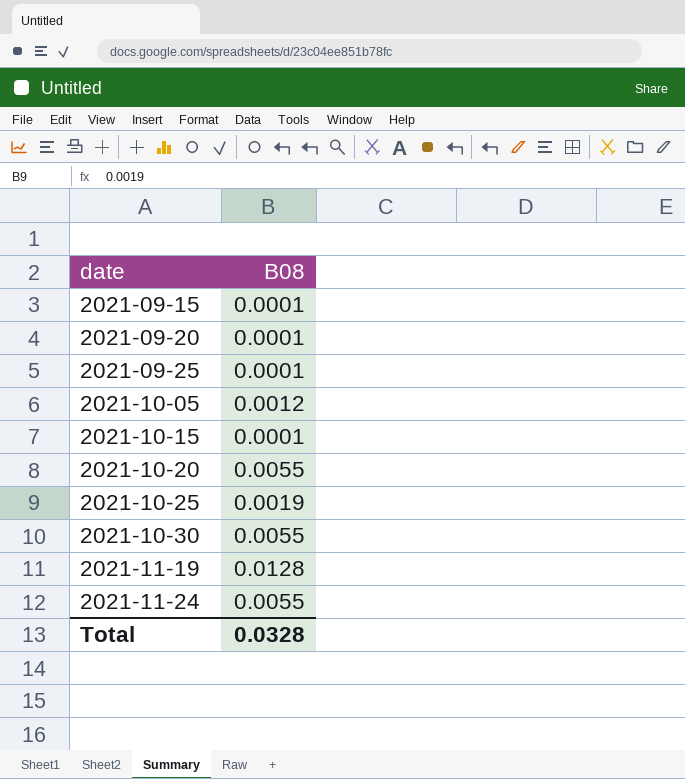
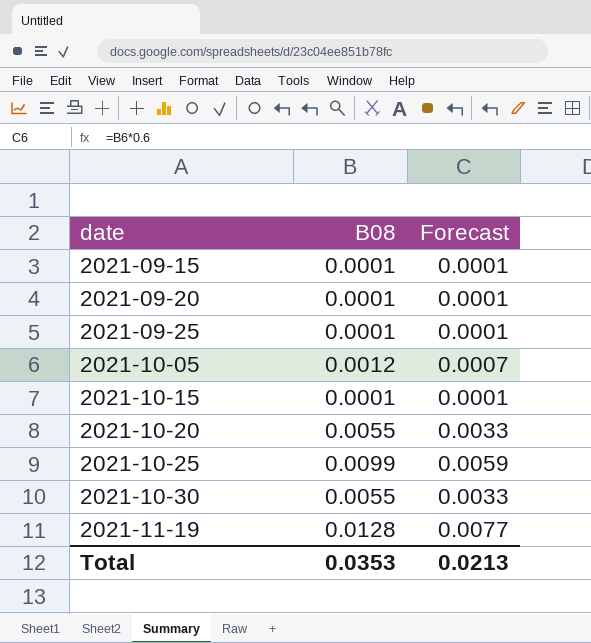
column Forecast | formula: none -> [B08] * 0.6
row 2021-11-24: 0.0055 -> none
2021-10-25 | B08: 0.0019 -> 0.0099
Total | B08: 0.0328 -> 0.0353

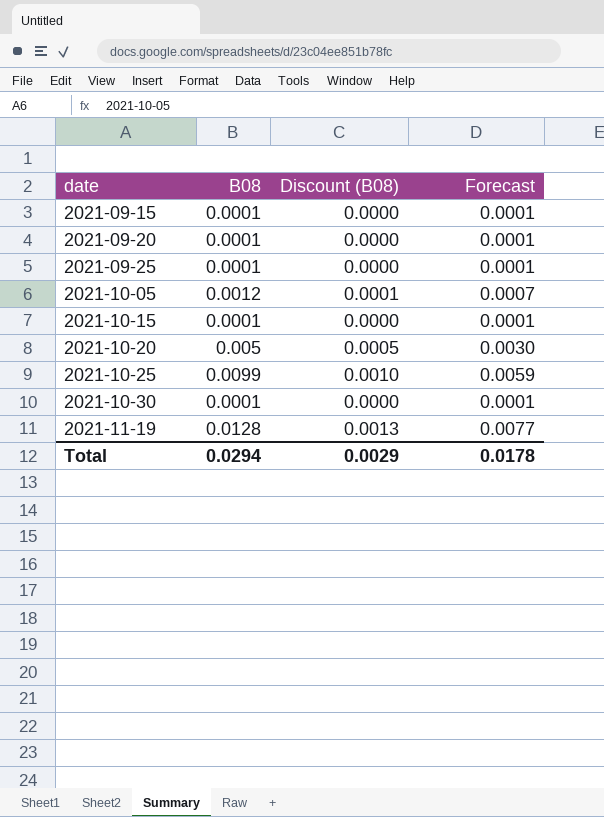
column Discount (B08) | formula: none -> [B08] * 0.1
2021-10-20 | B08: 0.0055 -> 0.005
2021-10-20 | Forecast: 0.0033 -> 0.0030
2021-10-30 | B08: 0.0055 -> 0.0001
2021-10-30 | Forecast: 0.0033 -> 0.0001
Total | B08: 0.0353 -> 0.0294
Total | Forecast: 0.0213 -> 0.0178

